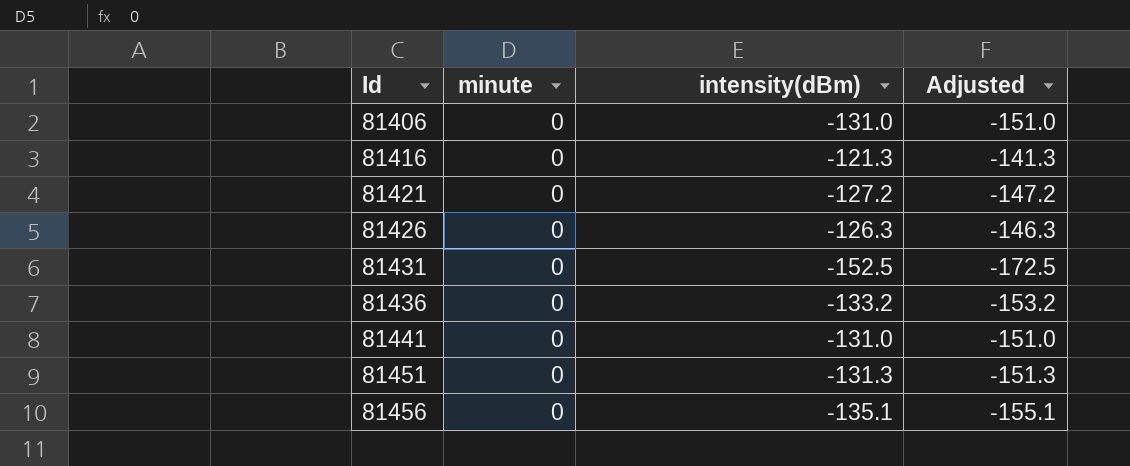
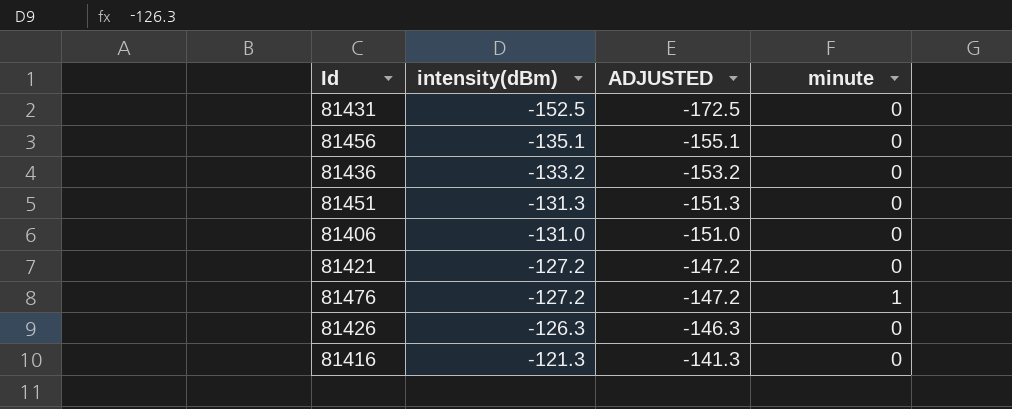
row order: Id ascending -> intensity(dBm) ascending
column name: Adjusted -> ADJUSTED
column minute | position: 2 -> 4
row 81441: 0 | -131.0 | -151.0 -> none
row 81476: none -> -127.2 | -147.2 | 1

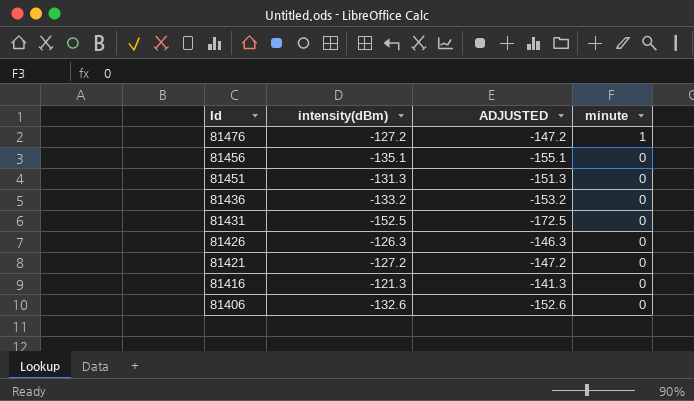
row order: intensity(dBm) ascending -> Id descending
81406 | intensity(dBm): -131.0 -> -132.6
81406 | ADJUSTED: -151.0 -> -152.6

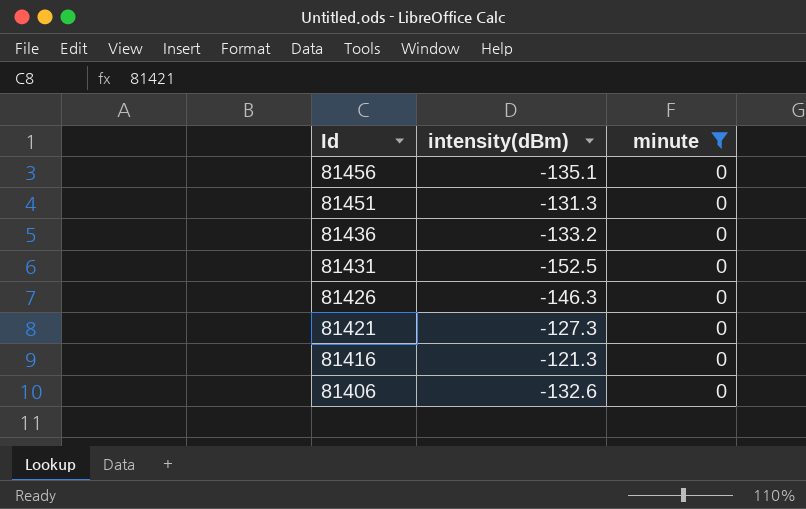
filter: none -> minute = 0
column ADJUSTED | formula: [intensity(dBm)] - 20 -> none
81426 | intensity(dBm): -126.3 -> -146.3
81421 | intensity(dBm): -127.2 -> -127.3

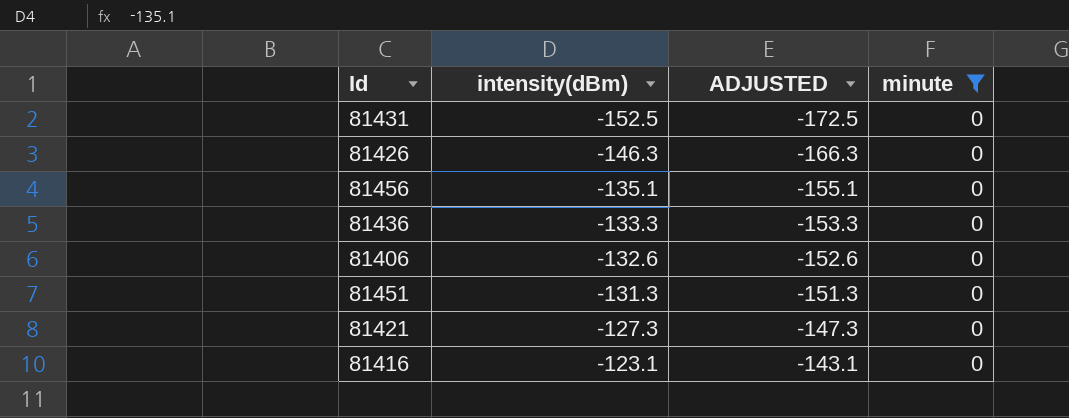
row order: Id descending -> intensity(dBm) ascending
column ADJUSTED | formula: none -> [intensity(dBm)] - 20
81436 | intensity(dBm): -133.2 -> -133.3
81416 | intensity(dBm): -121.3 -> -123.1

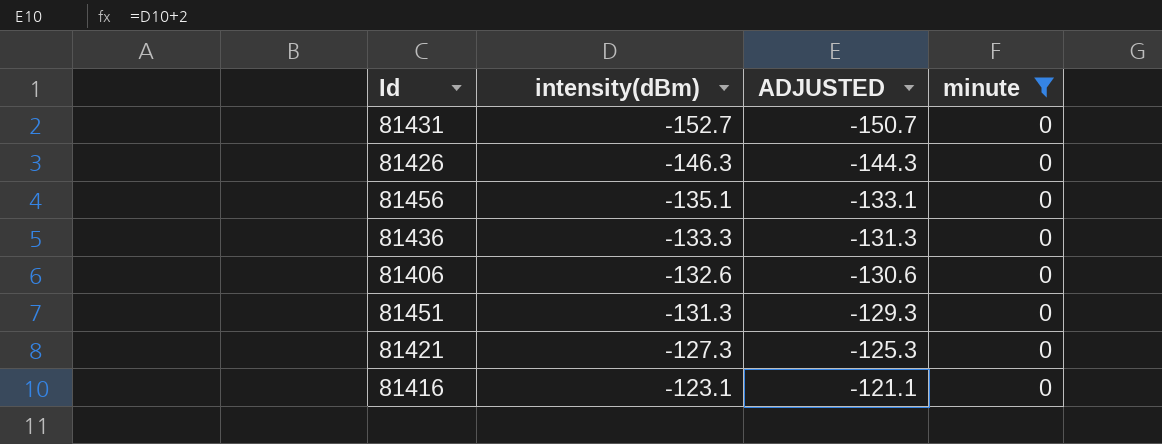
column ADJUSTED | formula: [intensity(dBm)] - 20 -> [intensity(dBm)] + 2
81431 | intensity(dBm): -152.5 -> -152.7

